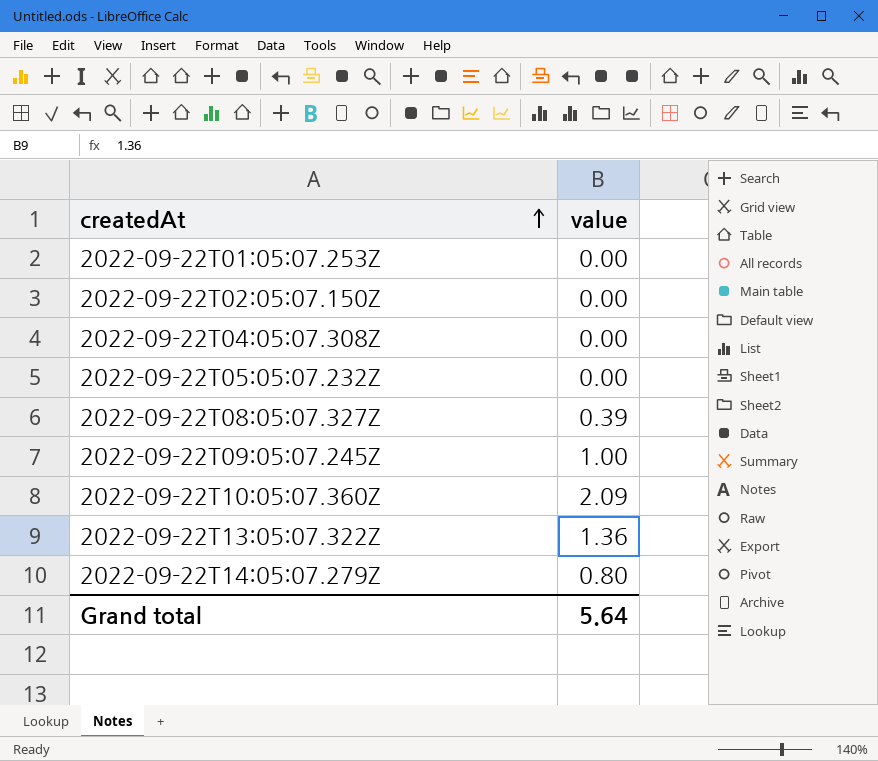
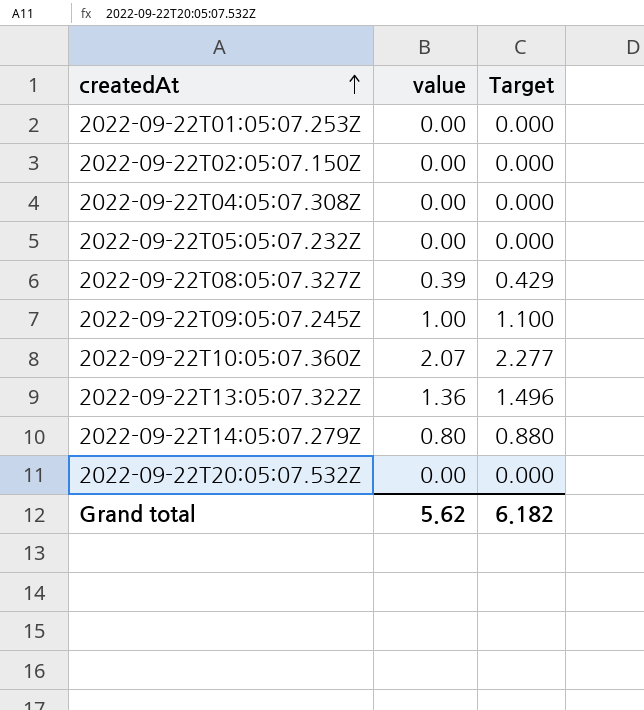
column Target | formula: none -> [value] * 1.1
2022-09-22T10:05:07.360Z | value: 2.09 -> 2.07
row 2022-09-22T20:05:07.532Z: none -> 0.00 | 0.000
Grand total | value: 5.64 -> 5.62

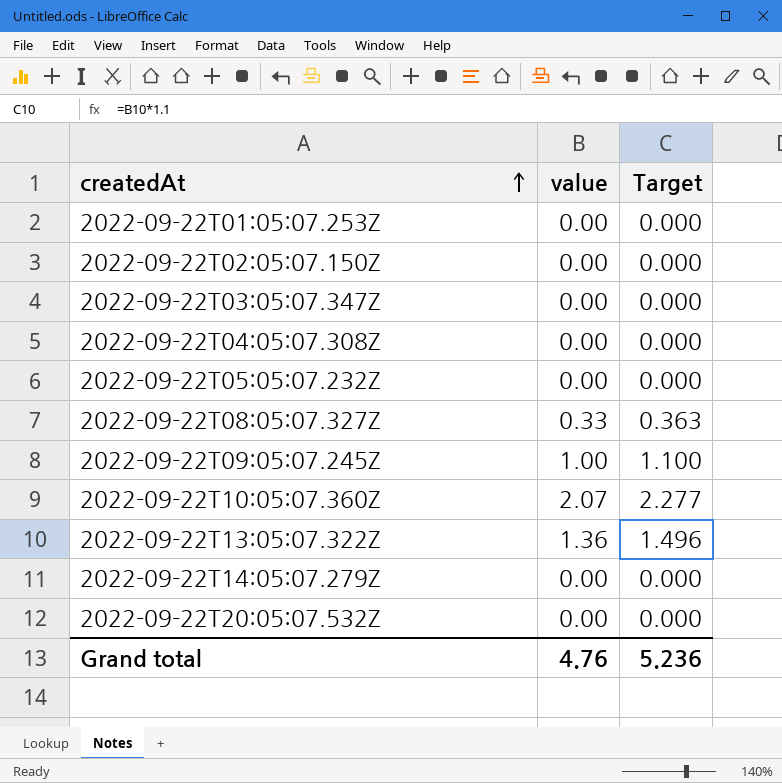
row 2022-09-22T03:05:07.347Z: none -> 0.00 | 0.000
2022-09-22T08:05:07.327Z | value: 0.39 -> 0.33
2022-09-22T08:05:07.327Z | Target: 0.429 -> 0.363
2022-09-22T14:05:07.279Z | value: 0.80 -> 0.00
2022-09-22T14:05:07.279Z | Target: 0.880 -> 0.000
Grand total | value: 5.62 -> 4.76
Grand total | Target: 6.182 -> 5.236

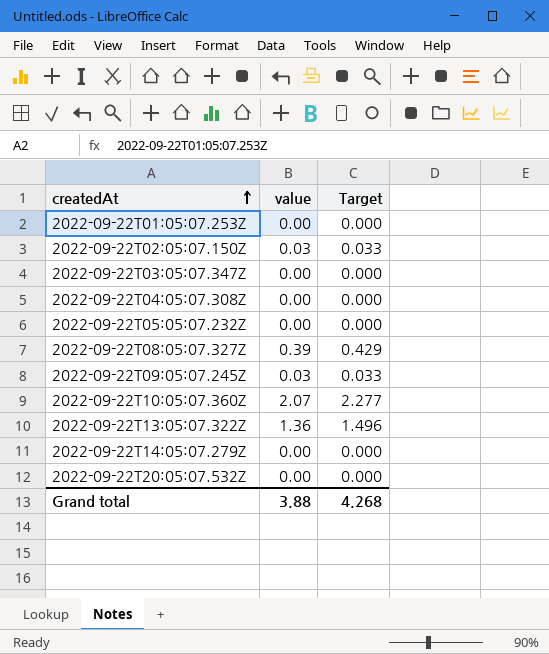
2022-09-22T02:05:07.150Z | value: 0.00 -> 0.03
2022-09-22T02:05:07.150Z | Target: 0.000 -> 0.033
2022-09-22T08:05:07.327Z | value: 0.33 -> 0.39
2022-09-22T08:05:07.327Z | Target: 0.363 -> 0.429
2022-09-22T09:05:07.245Z | value: 1.00 -> 0.03
2022-09-22T09:05:07.245Z | Target: 1.100 -> 0.033
Grand total | value: 4.76 -> 3.88
Grand total | Target: 5.236 -> 4.268

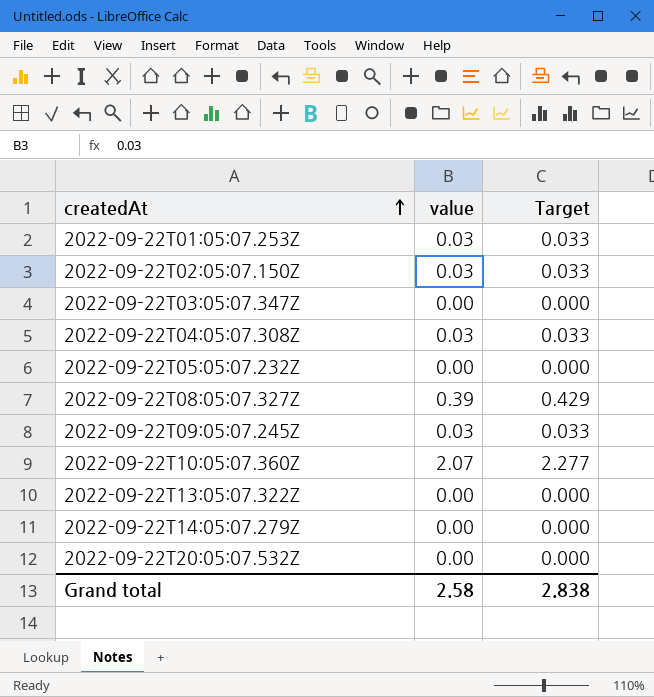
2022-09-22T01:05:07.253Z | value: 0.00 -> 0.03
2022-09-22T01:05:07.253Z | Target: 0.000 -> 0.033
2022-09-22T04:05:07.308Z | value: 0.00 -> 0.03
2022-09-22T04:05:07.308Z | Target: 0.000 -> 0.033
2022-09-22T13:05:07.322Z | value: 1.36 -> 0.00
2022-09-22T13:05:07.322Z | Target: 1.496 -> 0.000
Grand total | value: 3.88 -> 2.58
Grand total | Target: 4.268 -> 2.838

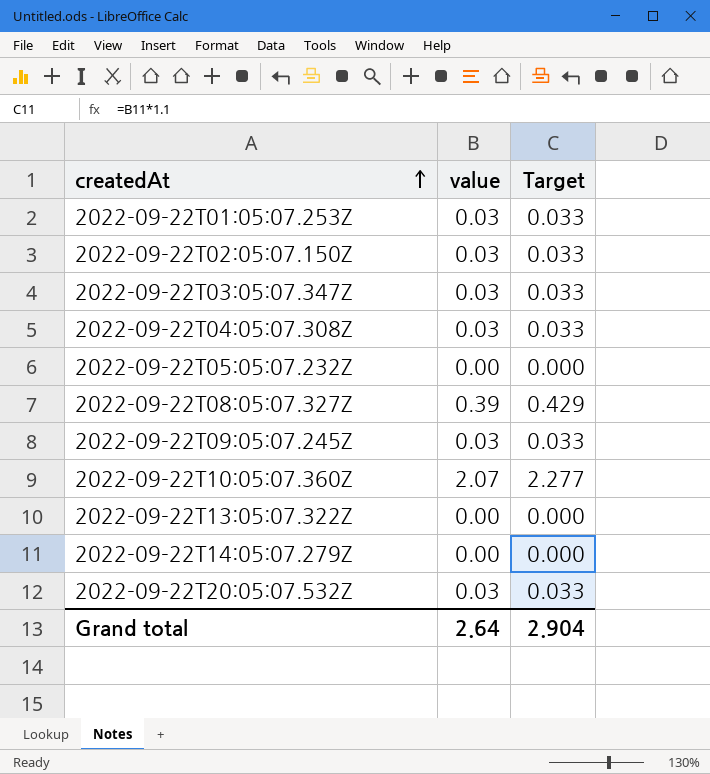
2022-09-22T03:05:07.347Z | value: 0.00 -> 0.03
2022-09-22T03:05:07.347Z | Target: 0.000 -> 0.033
2022-09-22T20:05:07.532Z | value: 0.00 -> 0.03
2022-09-22T20:05:07.532Z | Target: 0.000 -> 0.033
Grand total | value: 2.58 -> 2.64
Grand total | Target: 2.838 -> 2.904

